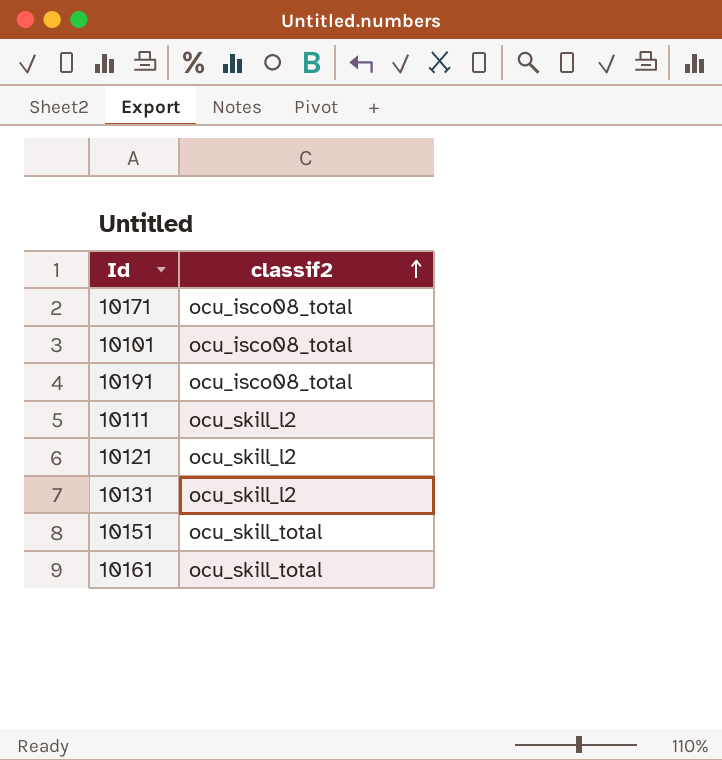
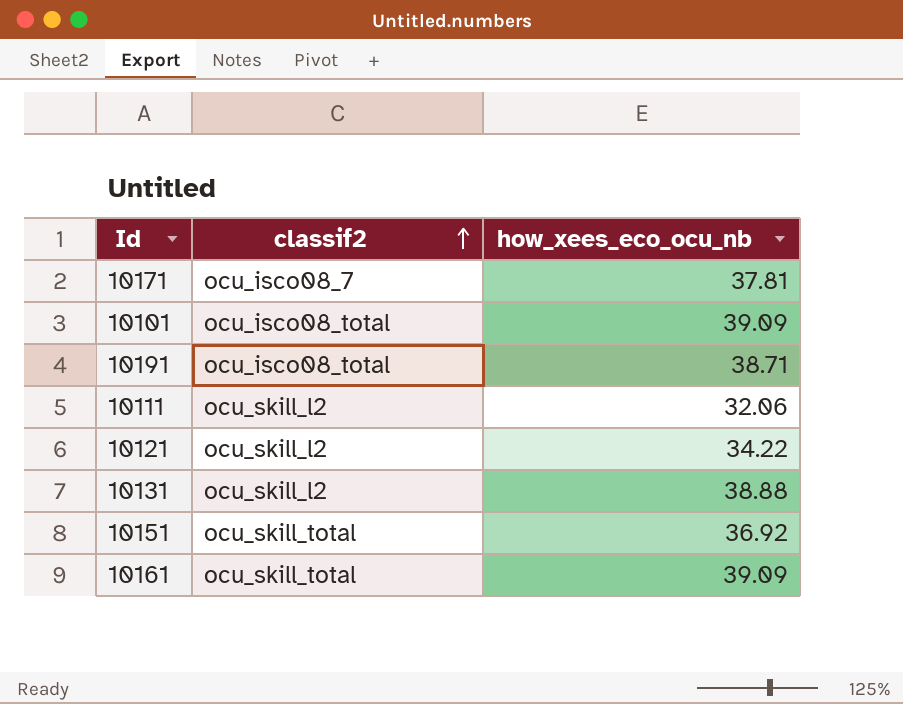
column how_xees_eco_ocu_nb | position: none -> 3
10171 | classif2: ocu_isco08_total -> ocu_isco08_7

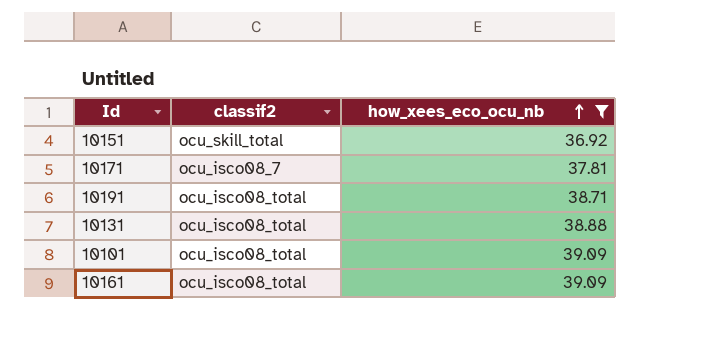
filter: none -> how_xees_eco_ocu_nb >= 36.92
row order: classif2 ascending -> how_xees_eco_ocu_nb ascending
10131 | classif2: ocu_skill_l2 -> ocu_isco08_total
10161 | classif2: ocu_skill_total -> ocu_isco08_total

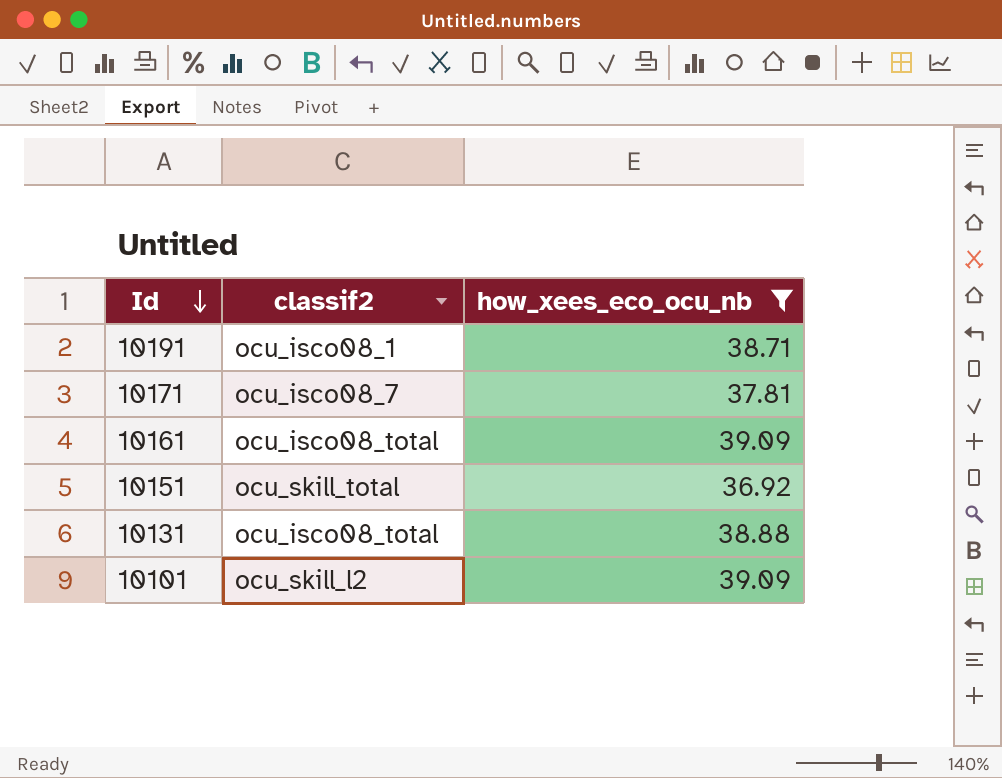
row order: how_xees_eco_ocu_nb ascending -> Id descending
10191 | classif2: ocu_isco08_total -> ocu_isco08_1
10101 | classif2: ocu_isco08_total -> ocu_skill_l2

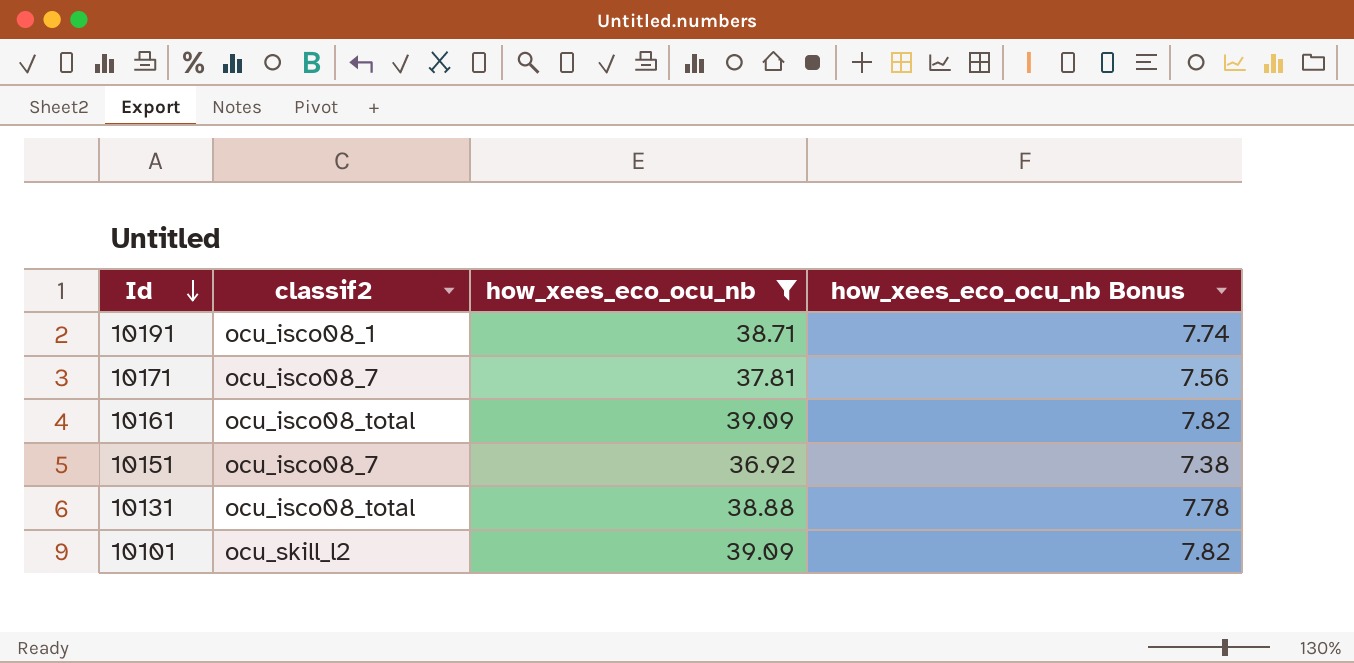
column how_xees_eco_ocu_nb Bonus | formula: none -> [how_xees_eco_ocu_nb] * 0.2
10151 | classif2: ocu_skill_total -> ocu_isco08_7

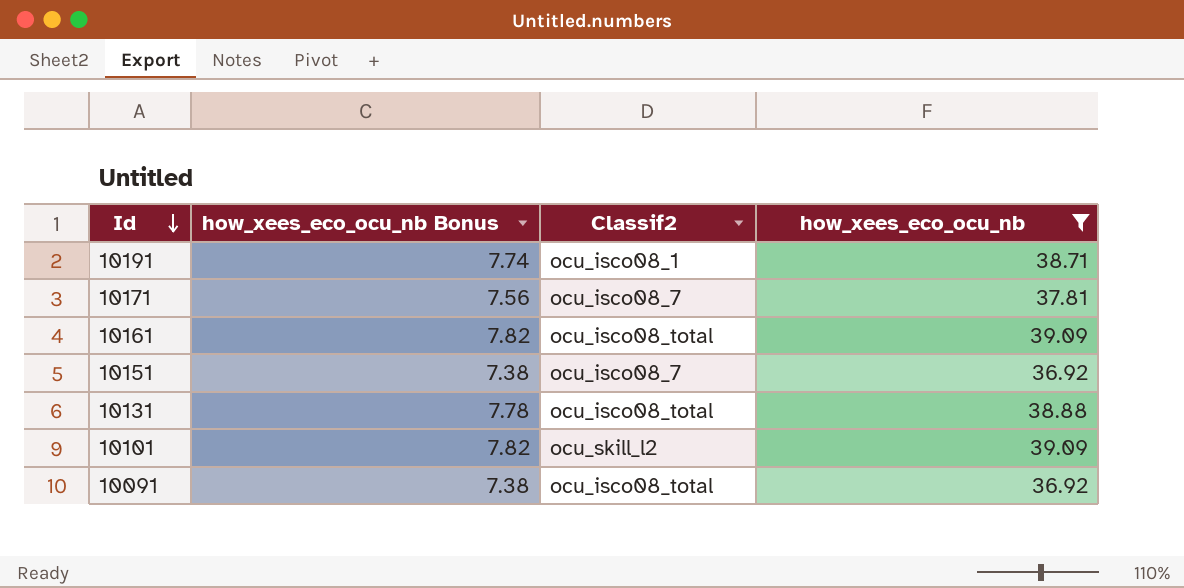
column how_xees_eco_ocu_nb Bonus | position: 4 -> 2
column name: classif2 -> Classif2
row 10091: none -> 7.38 | ocu_isco08_total | 36.92

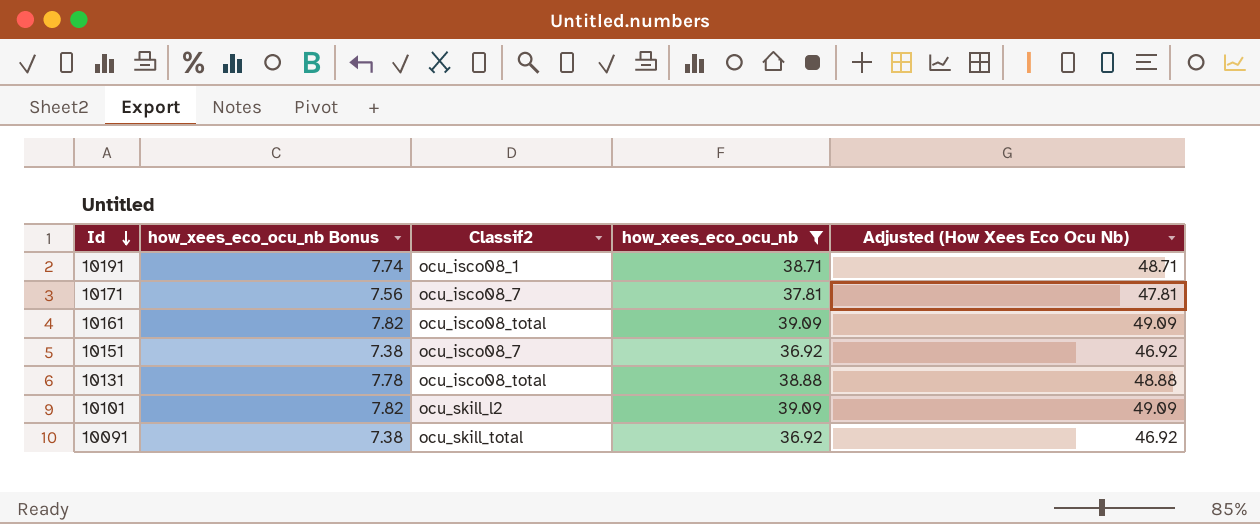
column Adjusted (How Xees Eco Ocu Nb) | formula: none -> [how_xees_eco_ocu_nb] + 10
10091 | Classif2: ocu_isco08_total -> ocu_skill_total

